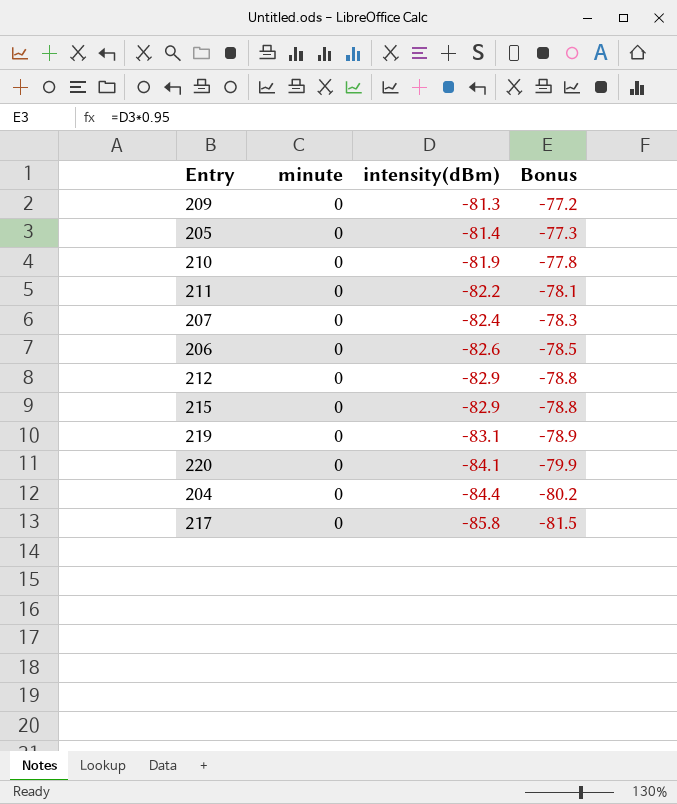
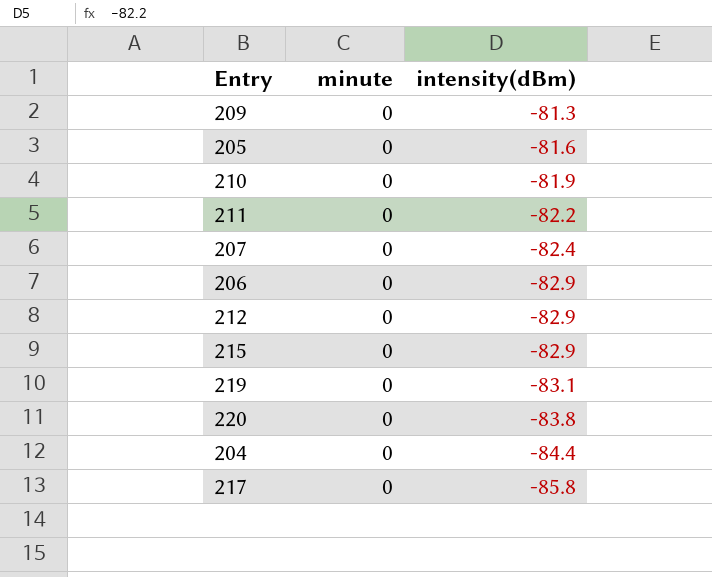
column Bonus | formula: [intensity(dBm)] * 0.95 -> none
205 | intensity(dBm): -81.4 -> -81.6
206 | intensity(dBm): -82.6 -> -82.9
220 | intensity(dBm): -84.1 -> -83.8

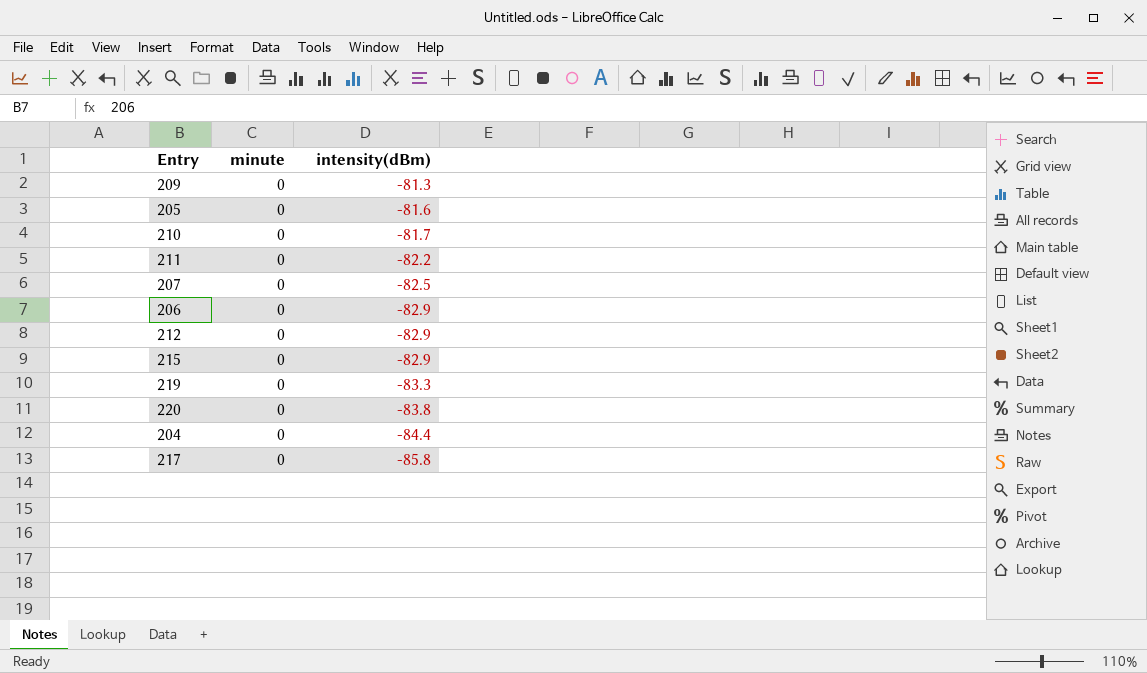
210 | intensity(dBm): -81.9 -> -81.7
207 | intensity(dBm): -82.4 -> -82.5
219 | intensity(dBm): -83.1 -> -83.3

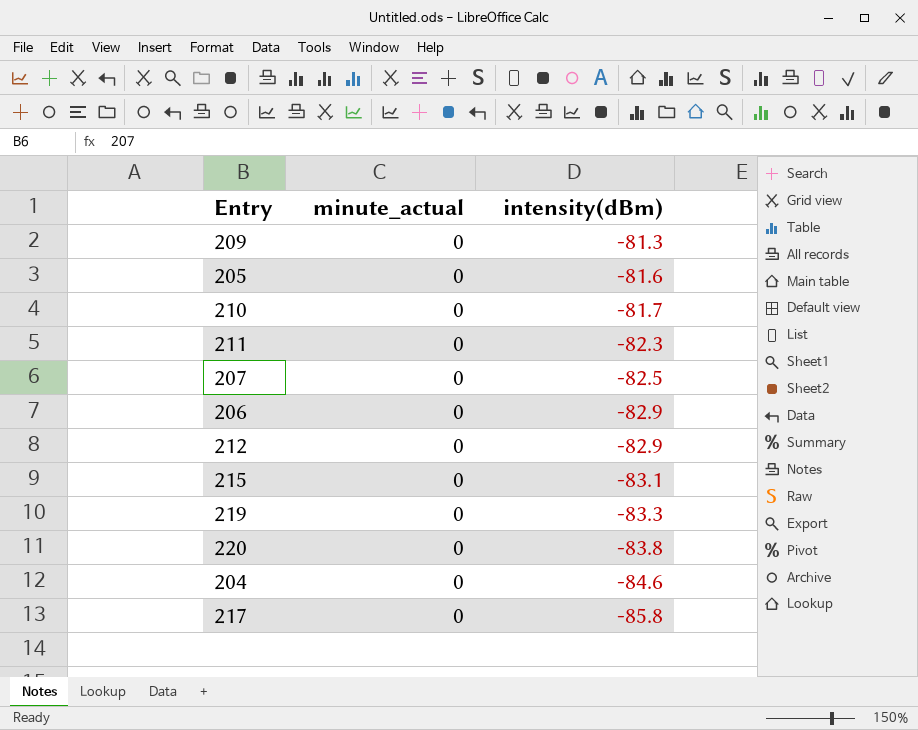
column name: minute -> minute_actual
211 | intensity(dBm): -82.2 -> -82.3
215 | intensity(dBm): -82.9 -> -83.1
204 | intensity(dBm): -84.4 -> -84.6

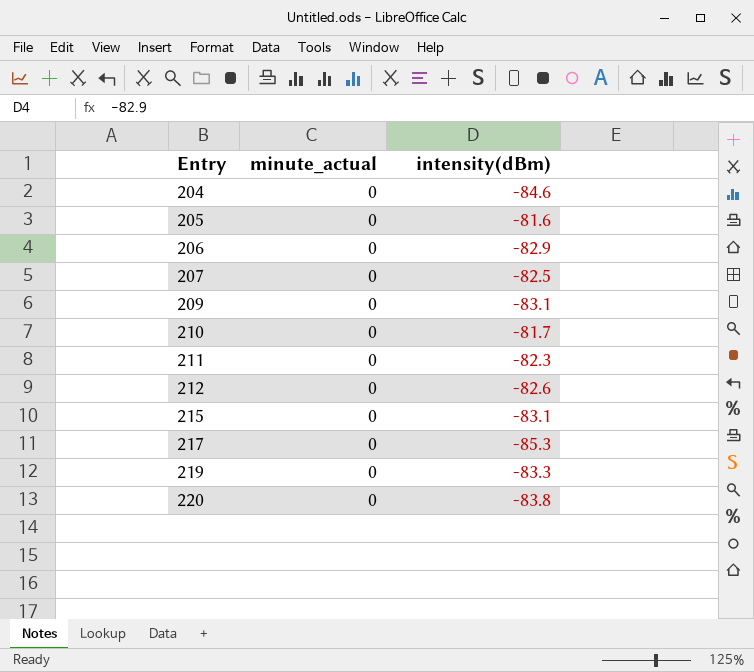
row order: intensity(dBm) descending -> Entry ascending
209 | intensity(dBm): -81.3 -> -83.1
212 | intensity(dBm): -82.9 -> -82.6
217 | intensity(dBm): -85.8 -> -85.3

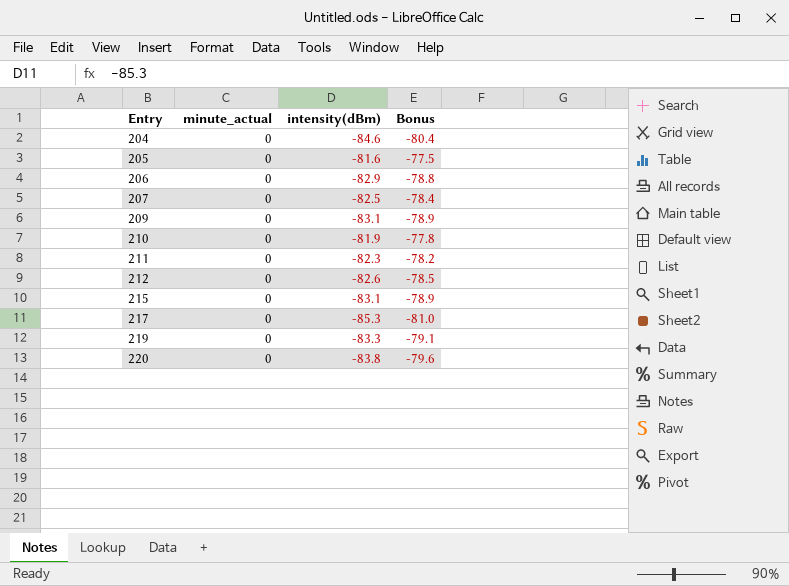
column Bonus | formula: none -> [intensity(dBm)] * 0.95
210 | intensity(dBm): -81.7 -> -81.9

